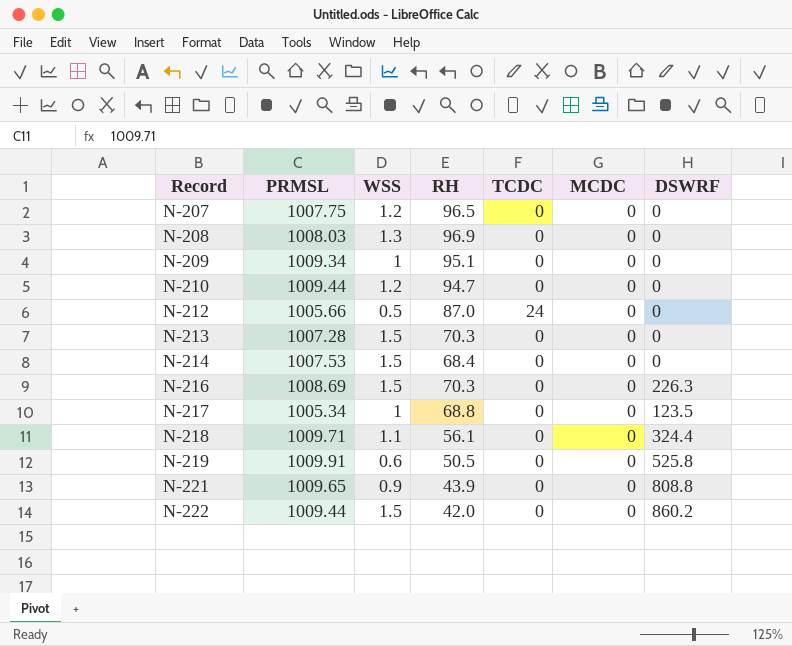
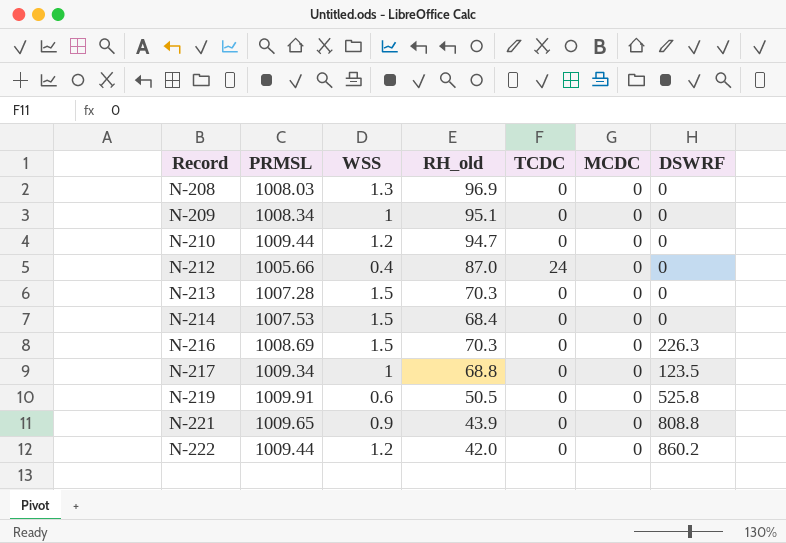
column name: RH -> RH_old
row N-207: 1007.75 | 1.2 | 96.5 | 0 | 0 | 0 -> none
row N-218: 1009.71 | 1.1 | 56.1 | 0 | 0 | 324.4 -> none
N-209 | PRMSL: 1009.34 -> 1008.34
N-212 | WSS: 0.5 -> 0.4
N-217 | PRMSL: 1005.34 -> 1009.34
N-222 | WSS: 1.5 -> 1.2

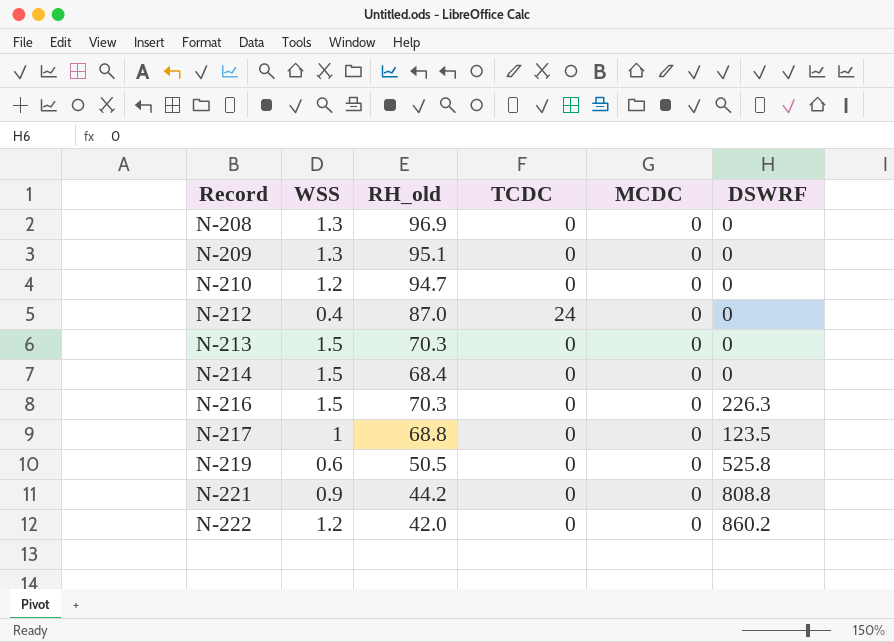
column PRMSL | position: 2 -> none
N-209 | WSS: 1 -> 1.3
N-221 | RH_old: 43.9 -> 44.2

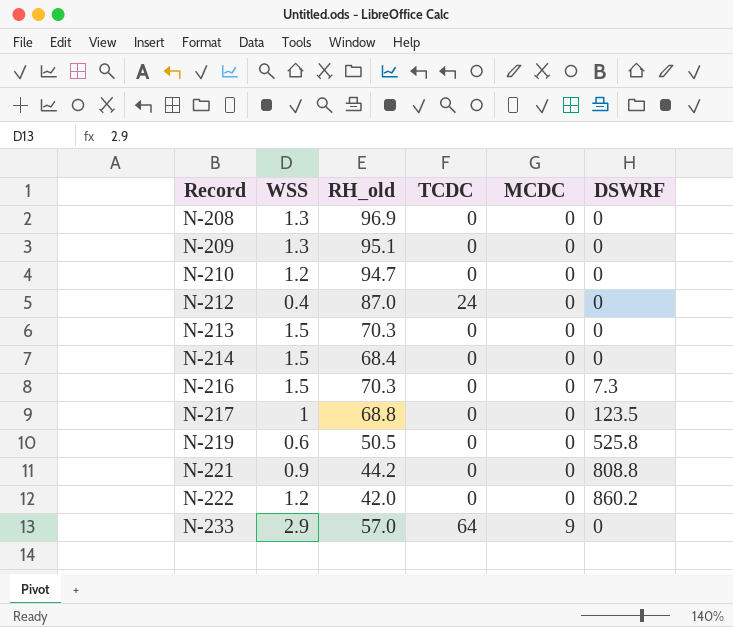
N-216 | DSWRF: 226.3 -> 7.3
row N-233: none -> 2.9 | 57.0 | 64 | 9 | 0

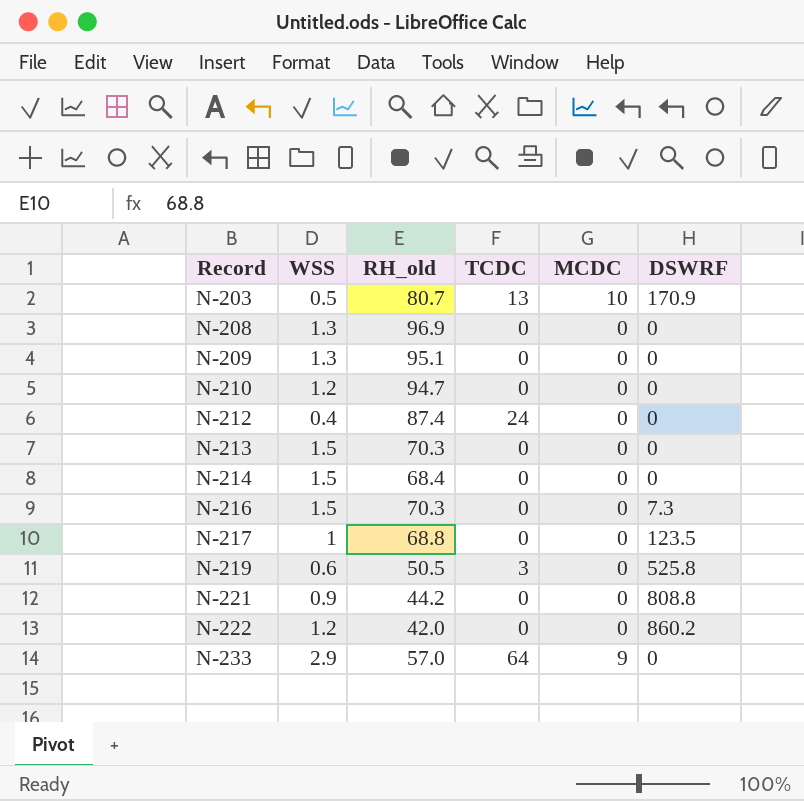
row N-203: none -> 0.5 | 80.7 | 13 | 10 | 170.9
N-212 | RH_old: 87.0 -> 87.4
N-219 | TCDC: 0 -> 3

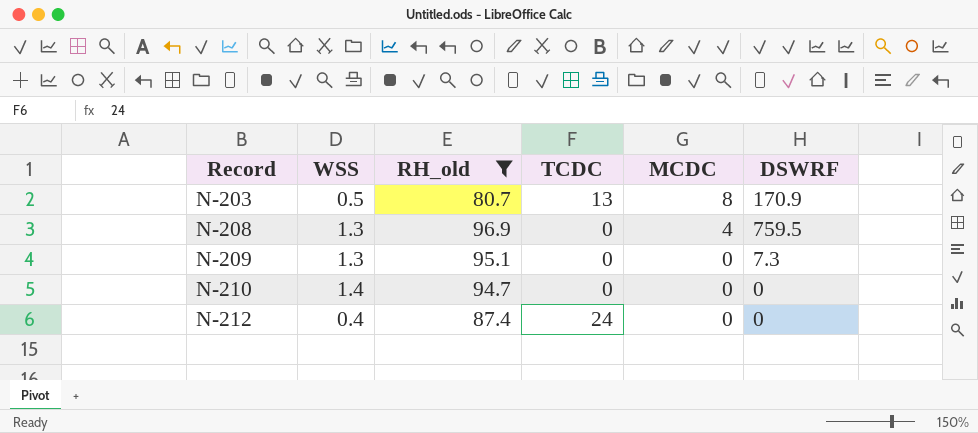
filter: none -> RH_old >= 80.7
N-203 | MCDC: 10 -> 8
N-208 | MCDC: 0 -> 4
N-208 | DSWRF: 0 -> 759.5
N-209 | DSWRF: 0 -> 7.3
N-210 | WSS: 1.2 -> 1.4

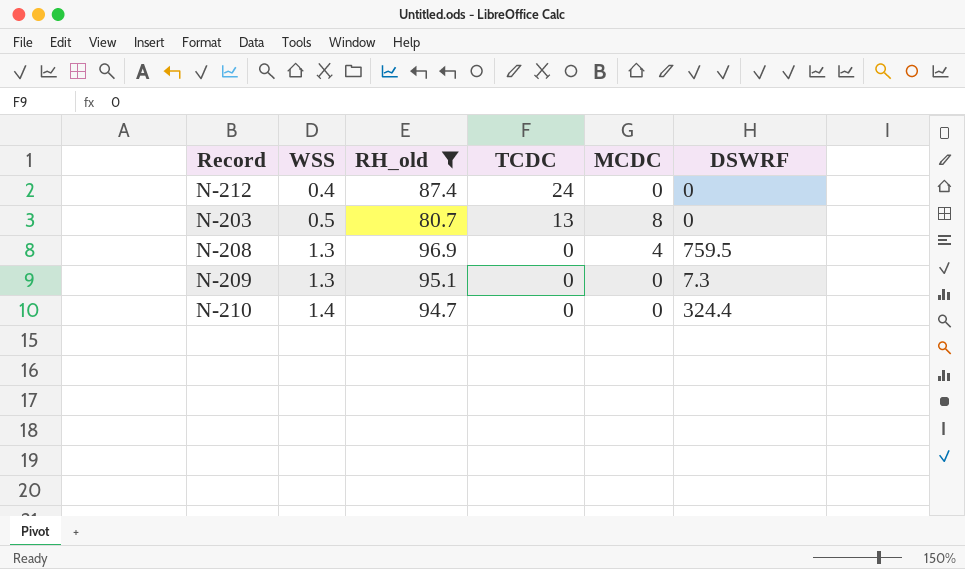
row order: Record ascending -> WSS ascending
N-203 | DSWRF: 170.9 -> 0
N-210 | DSWRF: 0 -> 324.4

